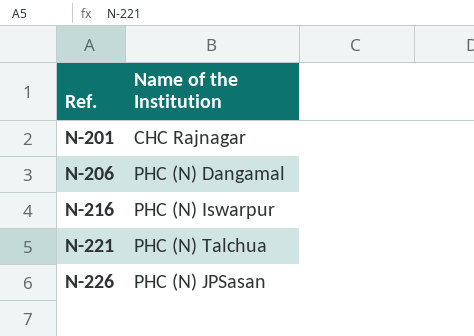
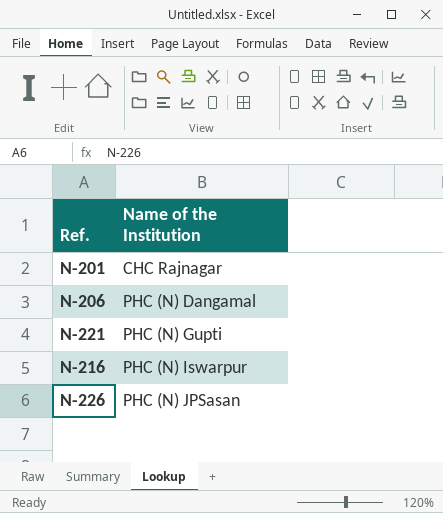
row order: Ref. ascending -> Name of the Institution ascending
N-221 | Name of the Institution: PHC (N) Talchua -> PHC (N) Gupti

